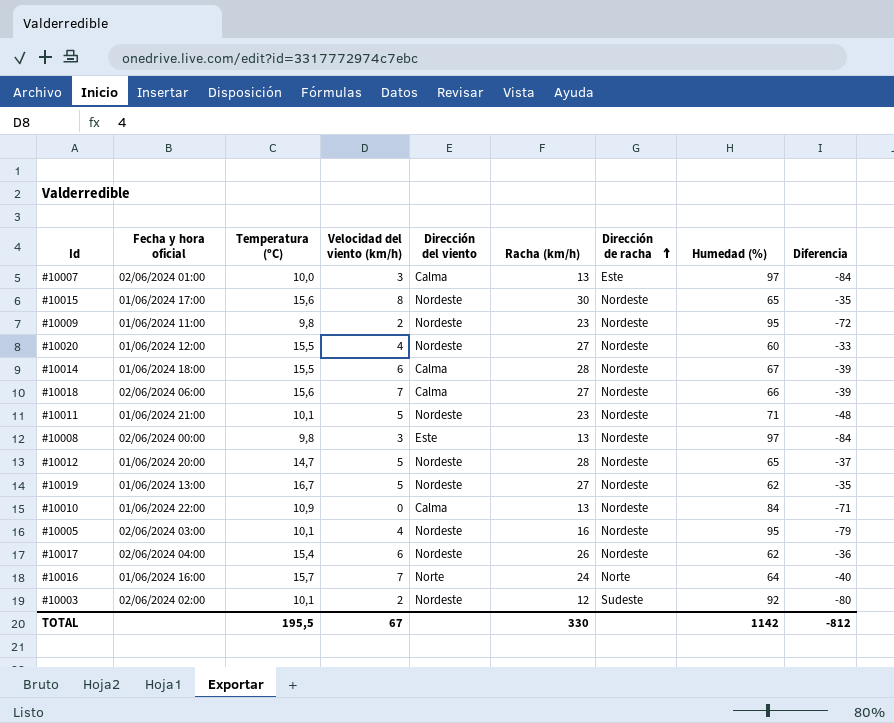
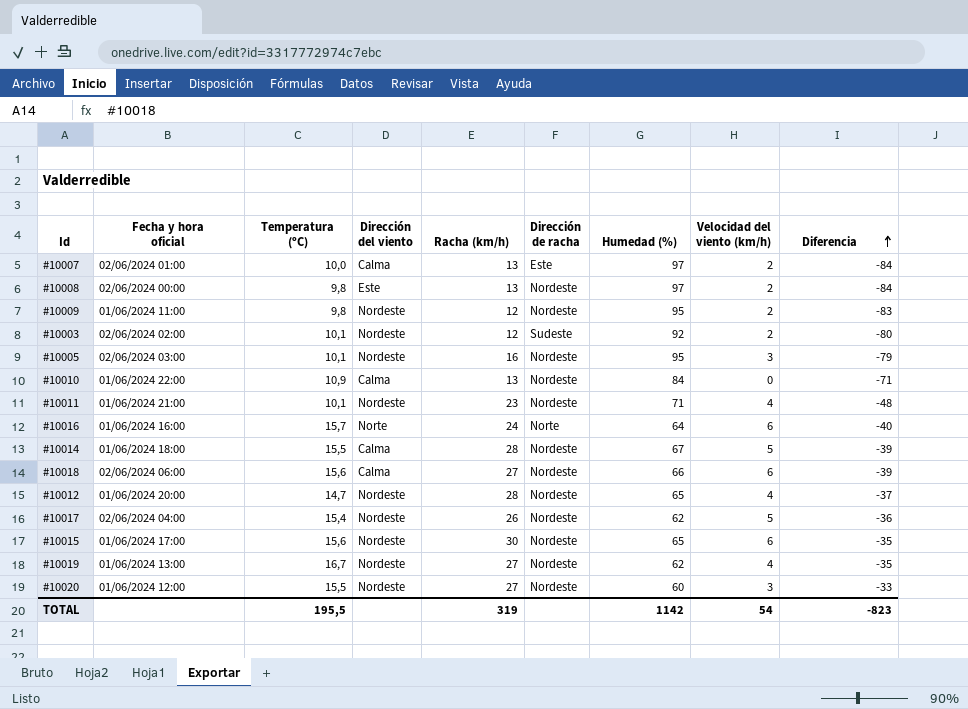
row order: Dirección de racha ascending -> Diferencia ascending
column Velocidad del viento (km/h) | position: 4 -> 8
#10007 | Velocidad del viento (km/h): 3 -> 2
#10008 | Velocidad del viento (km/h): 3 -> 2
#10009 | Racha (km/h): 23 -> 12
#10009 | Diferencia: -72 -> -83
#10005 | Velocidad del viento (km/h): 4 -> 3
#10011 | Velocidad del viento (km/h): 5 -> 4
#10016 | Velocidad del viento (km/h): 7 -> 6
#10014 | Velocidad del viento (km/h): 6 -> 5
#10018 | Velocidad del viento (km/h): 7 -> 6
#10012 | Velocidad del viento (km/h): 5 -> 4
#10017 | Velocidad del viento (km/h): 6 -> 5
#10015 | Velocidad del viento (km/h): 8 -> 6
#10019 | Velocidad del viento (km/h): 5 -> 4
#10020 | Velocidad del viento (km/h): 4 -> 3
TOTAL | Racha (km/h): 330 -> 319
TOTAL | Velocidad del viento (km/h): 67 -> 54
TOTAL | Diferencia: -812 -> -823

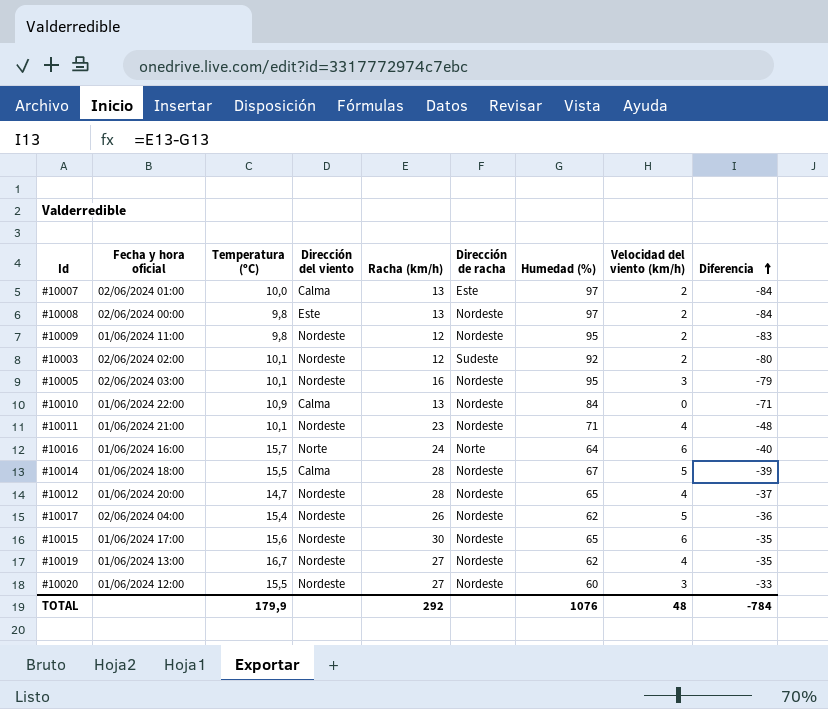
row #10018: 02/06/2024 06:00 | 15,6 | Calma | 27 | Nordeste | 66 | 6 | -39 -> none
TOTAL | Temperatura (ºC): 195,5 -> 179,9
TOTAL | Racha (km/h): 319 -> 292
TOTAL | Humedad (%): 1142 -> 1076
TOTAL | Velocidad del viento (km/h): 54 -> 48
TOTAL | Diferencia: -823 -> -784

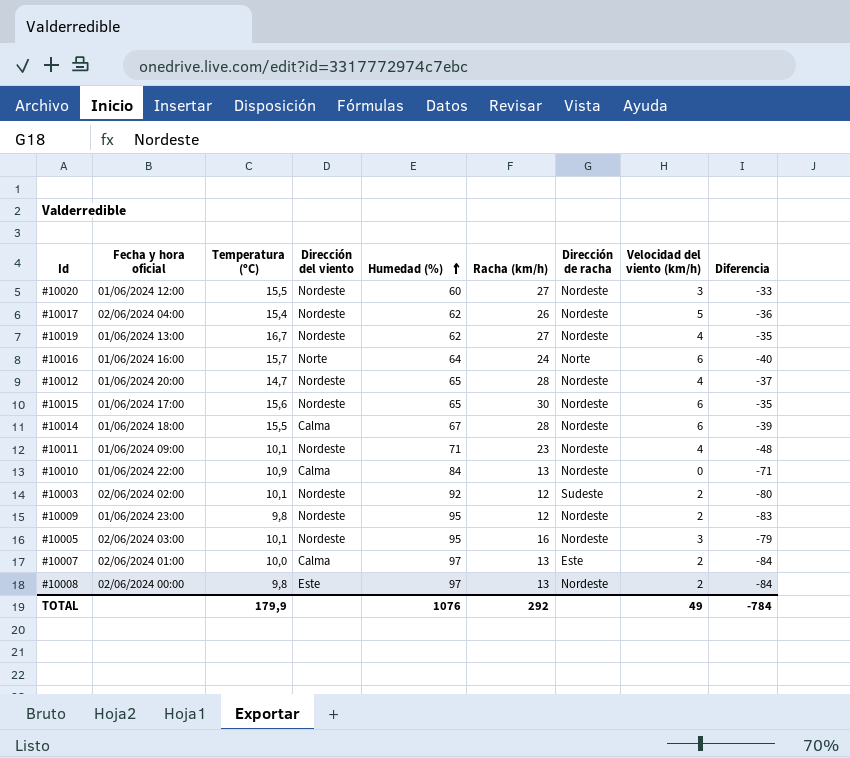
row order: Diferencia ascending -> Humedad (%) ascending
column Humedad (%) | position: 7 -> 5
#10014 | Velocidad del viento (km/h): 5 -> 6
#10011 | Fecha y hora oficial: 01/06/2024 21:00 -> 01/06/2024 09:00
#10009 | Fecha y hora oficial: 01/06/2024 11:00 -> 01/06/2024 23:00
TOTAL | Velocidad del viento (km/h): 48 -> 49

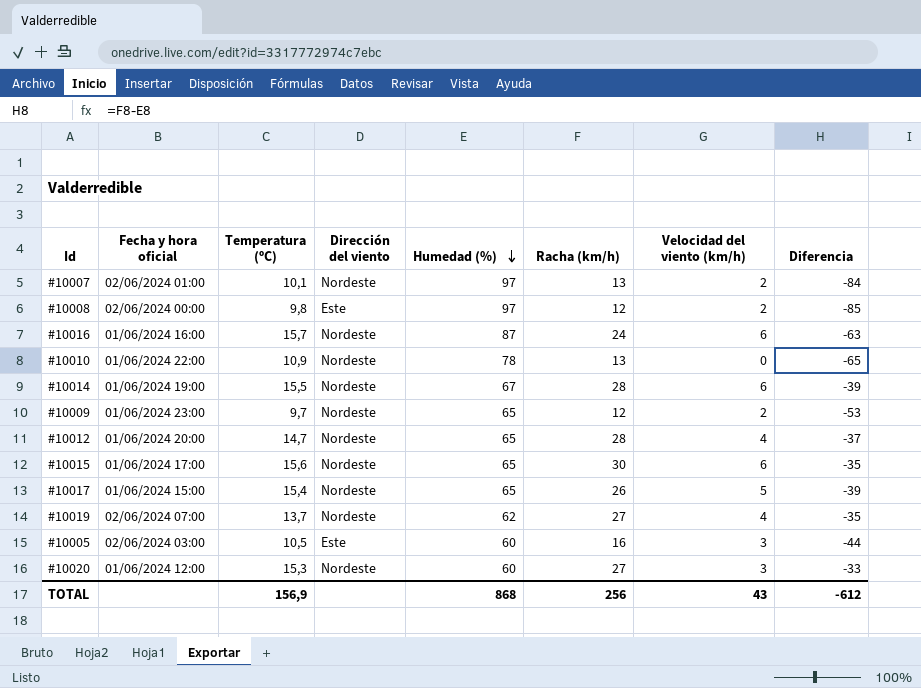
row order: Humedad (%) ascending -> Humedad (%) descending
column Dirección de racha | position: 7 -> none
row #10011: 01/06/2024 09:00 | 10,1 | Nordeste | 71 | 23 | Nordeste | 4 | -48 -> none
row #10003: 02/06/2024 02:00 | 10,1 | Nordeste | 92 | 12 | Sudeste | 2 | -80 -> none
#10007 | Temperatura (ºC): 10,0 -> 10,1
#10007 | Dirección del viento: Calma -> Nordeste
#10008 | Racha (km/h): 13 -> 12
#10008 | Diferencia: -84 -> -85
#10016 | Dirección del viento: Norte -> Nordeste
#10016 | Humedad (%): 64 -> 87
#10016 | Diferencia: -40 -> -63
#10010 | Dirección del viento: Calma -> Nordeste
#10010 | Humedad (%): 84 -> 78
#10010 | Diferencia: -71 -> -65
#10014 | Fecha y hora oficial: 01/06/2024 18:00 -> 01/06/2024 19:00
#10014 | Dirección del viento: Calma -> Nordeste
#10009 | Temperatura (ºC): 9,8 -> 9,7
#10009 | Humedad (%): 95 -> 65
#10009 | Diferencia: -83 -> -53
#10017 | Fecha y hora oficial: 02/06/2024 04:00 -> 01/06/2024 15:00
#10017 | Humedad (%): 62 -> 65
#10017 | Diferencia: -36 -> -39
#10019 | Fecha y hora oficial: 01/06/2024 13:00 -> 02/06/2024 07:00
#10019 | Temperatura (ºC): 16,7 -> 13,7
#10005 | Temperatura (ºC): 10,1 -> 10,5
#10005 | Dirección del viento: Nordeste -> Este
#10005 | Humedad (%): 95 -> 60
#10005 | Diferencia: -79 -> -44
#10020 | Temperatura (ºC): 15,5 -> 15,3
TOTAL | Temperatura (ºC): 179,9 -> 156,9
TOTAL | Humedad (%): 1076 -> 868
TOTAL | Racha (km/h): 292 -> 256
TOTAL | Velocidad del viento (km/h): 49 -> 43
TOTAL | Diferencia: -784 -> -612

